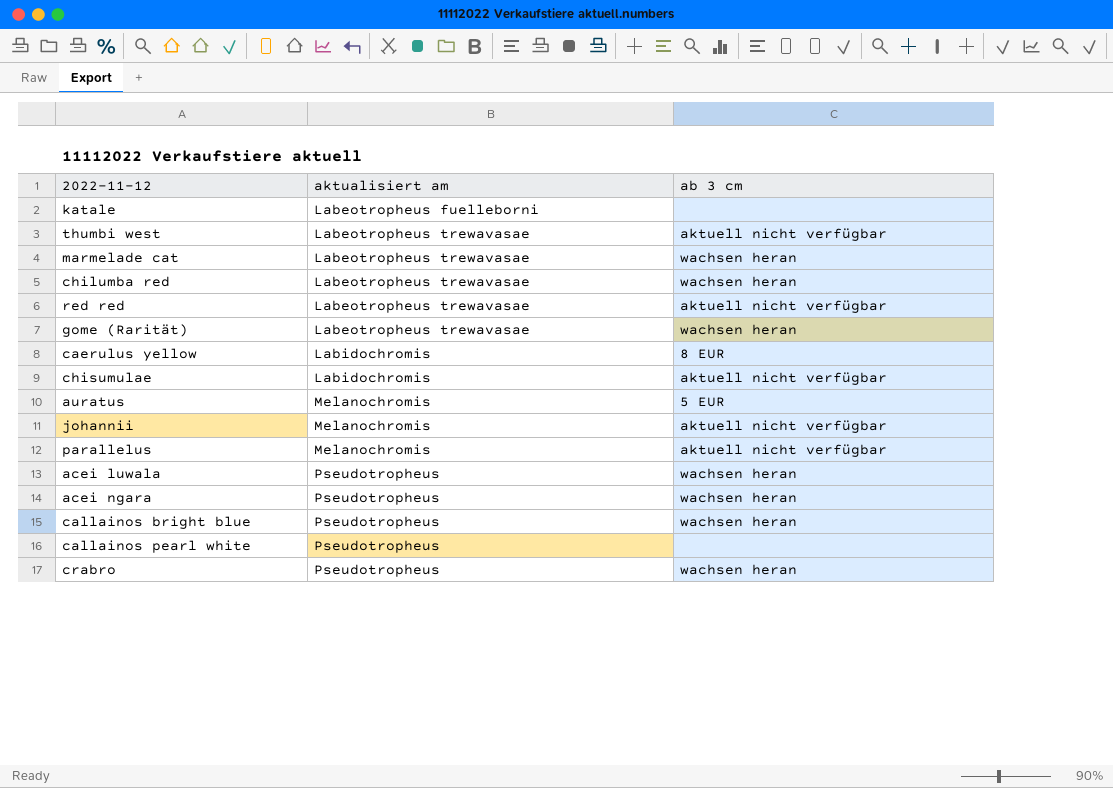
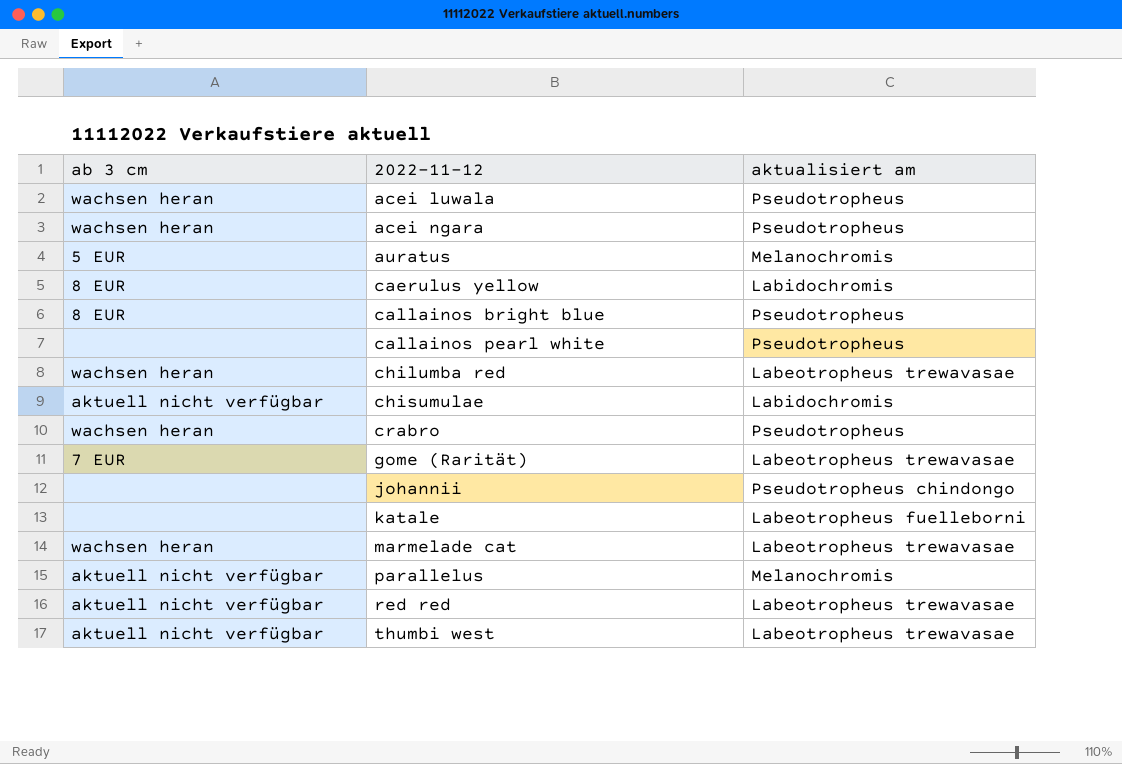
row order: aktualisiert am ascending -> 2022-11-12 ascending
column ab 3 cm | position: 3 -> 1
callainos bright blue | ab 3 cm: wachsen heran -> 8 EUR
gome (Rarität) | ab 3 cm: wachsen heran -> 7 EUR
johannii | ab 3 cm: aktuell nicht verfügbar -> none
johannii | aktualisiert am: Melanochromis -> Pseudotropheus chindongo

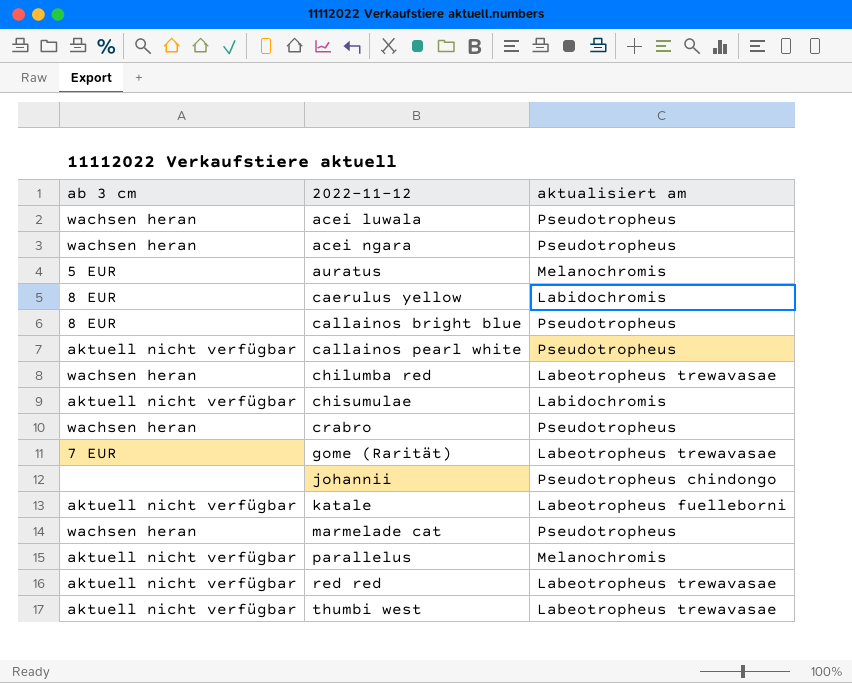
callainos pearl white | ab 3 cm: none -> aktuell nicht verfügbar
katale | ab 3 cm: none -> aktuell nicht verfügbar
marmelade cat | aktualisiert am: Labeotropheus trewavasae -> Pseudotropheus

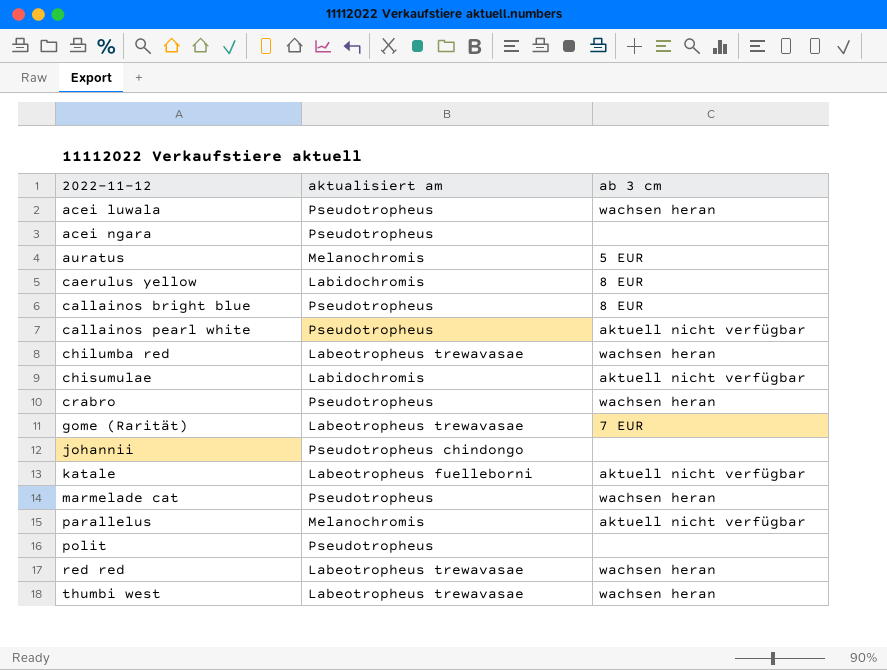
column ab 3 cm | position: 1 -> 3
acei ngara | ab 3 cm: wachsen heran -> none
row polit: none -> Pseudotropheus | none
red red | ab 3 cm: aktuell nicht verfügbar -> wachsen heran
thumbi west | ab 3 cm: aktuell nicht verfügbar -> wachsen heran

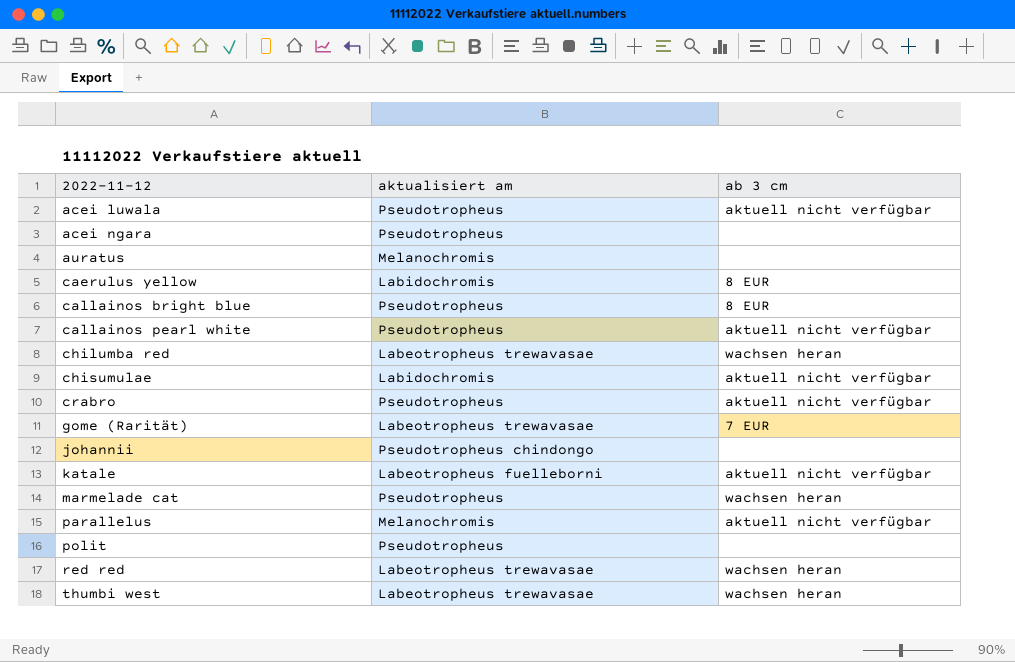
acei luwala | ab 3 cm: wachsen heran -> aktuell nicht verfügbar
auratus | ab 3 cm: 5 EUR -> none
crabro | ab 3 cm: wachsen heran -> aktuell nicht verfügbar

